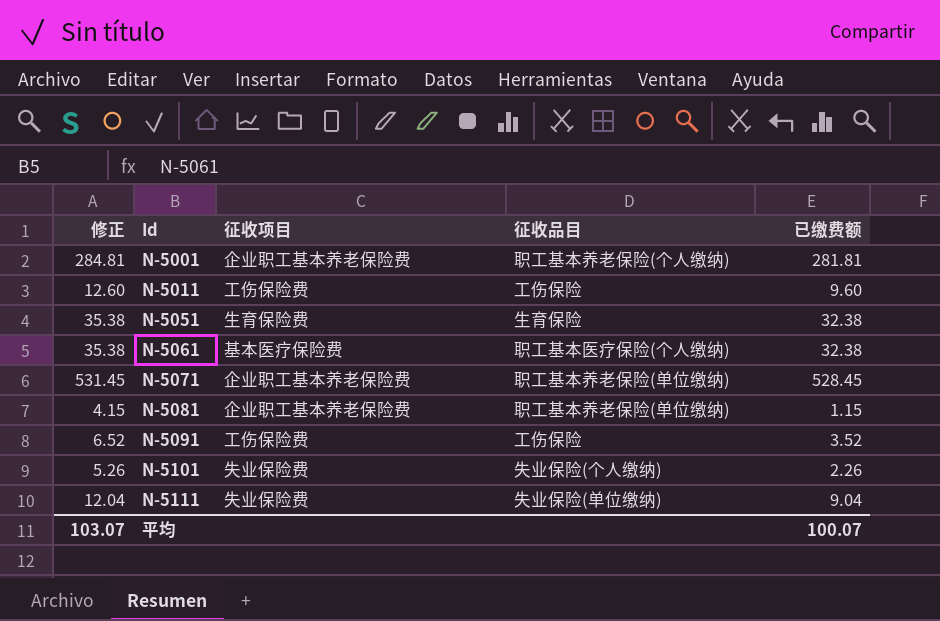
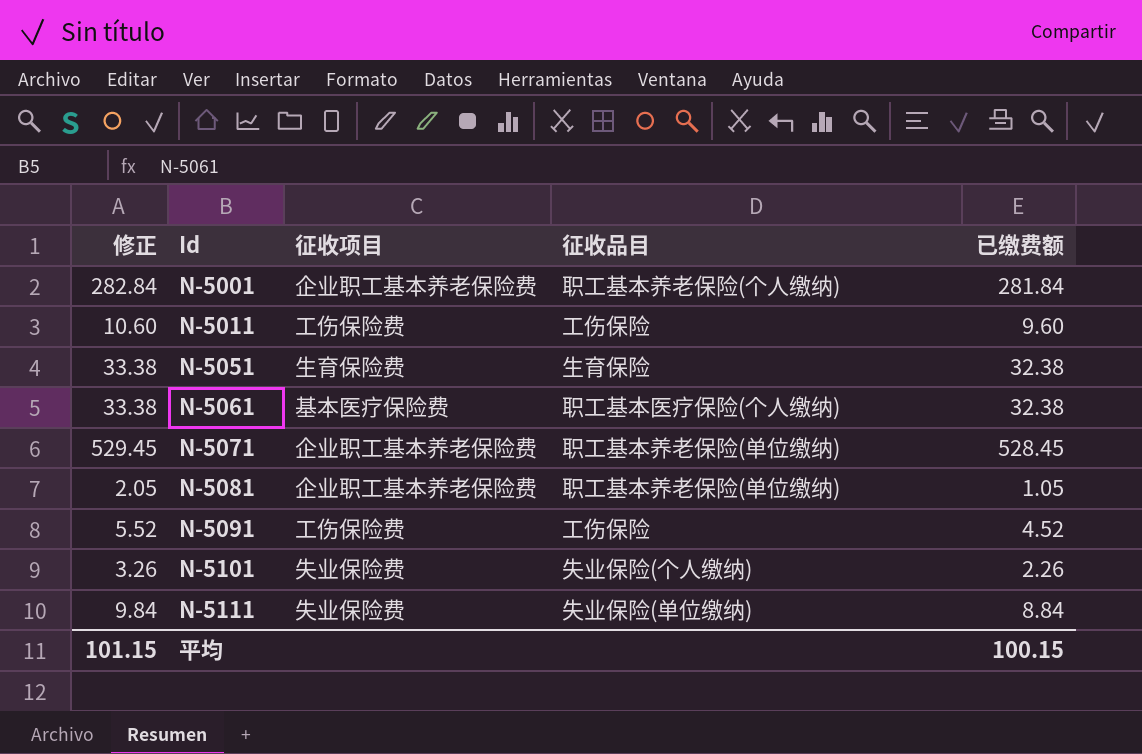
column 修正 | formula: [已缴费额] + 3 -> [已缴费额] + 1
N-5001 | 已缴费额: 281.81 -> 281.84
N-5081 | 已缴费额: 1.15 -> 1.05
N-5091 | 已缴费额: 3.52 -> 4.52
N-5111 | 已缴费额: 9.04 -> 8.84
平均 | 修正: 103.07 -> 101.15
平均 | 已缴费额: 100.07 -> 100.15

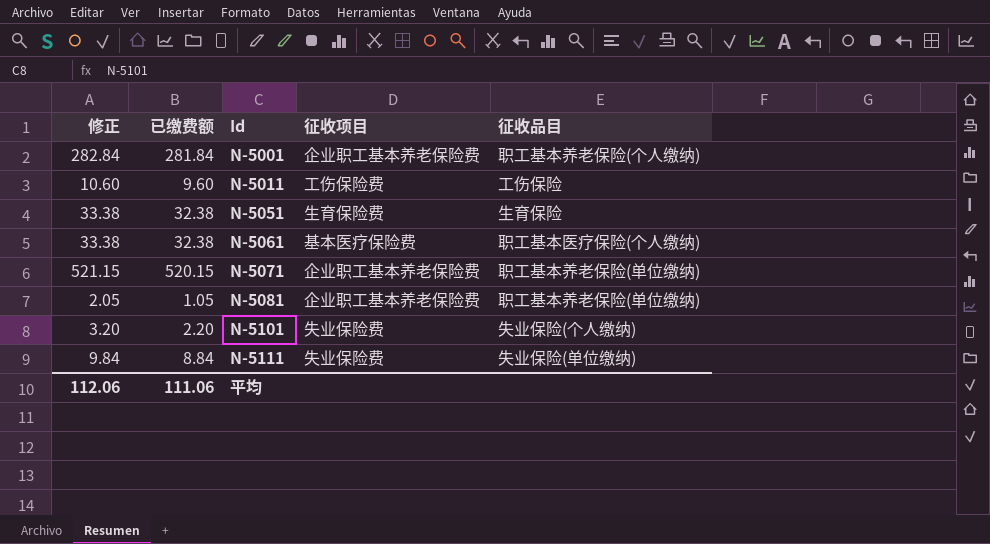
column 已缴费额 | position: 5 -> 2
row N-5091: 5.52 | 工伤保险费 | 工伤保险 | 4.52 -> none
N-5071 | 修正: 529.45 -> 521.15
N-5071 | 已缴费额: 528.45 -> 520.15
N-5101 | 修正: 3.26 -> 3.20
N-5101 | 已缴费额: 2.26 -> 2.20
平均 | 修正: 101.15 -> 112.06
平均 | 已缴费额: 100.15 -> 111.06

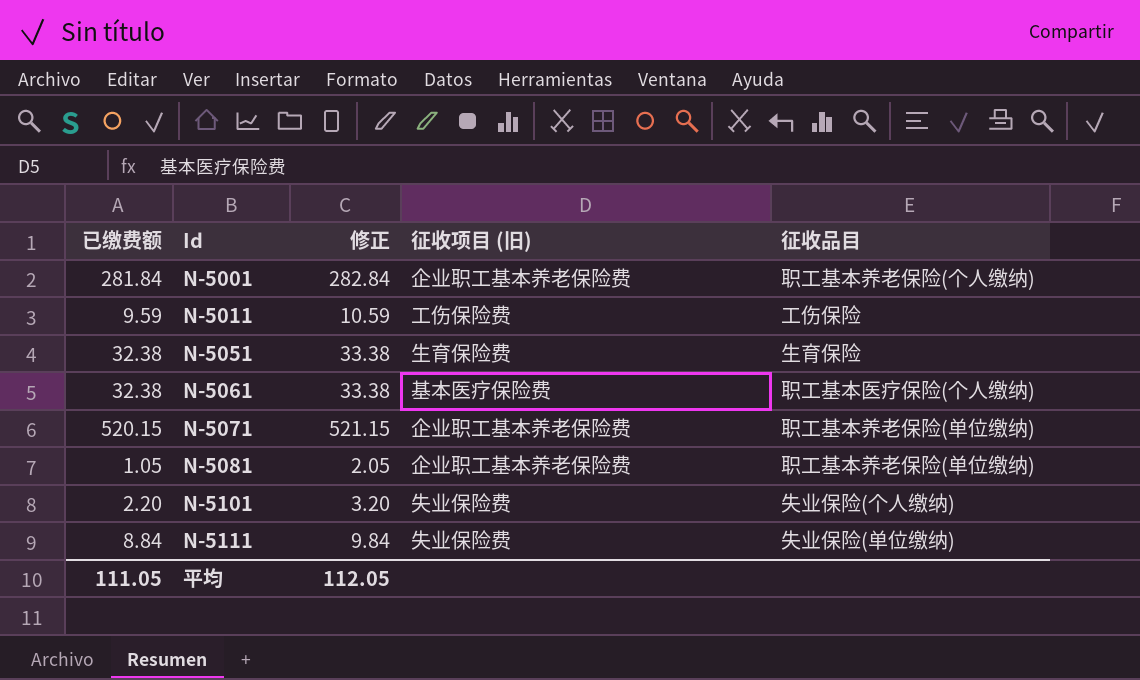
column 修正 | position: 1 -> 3
column name: 征收项目 -> 征收项目 (旧)
N-5011 | 已缴费额: 9.60 -> 9.59
N-5011 | 修正: 10.60 -> 10.59
平均 | 已缴费额: 111.06 -> 111.05
平均 | 修正: 112.06 -> 112.05

